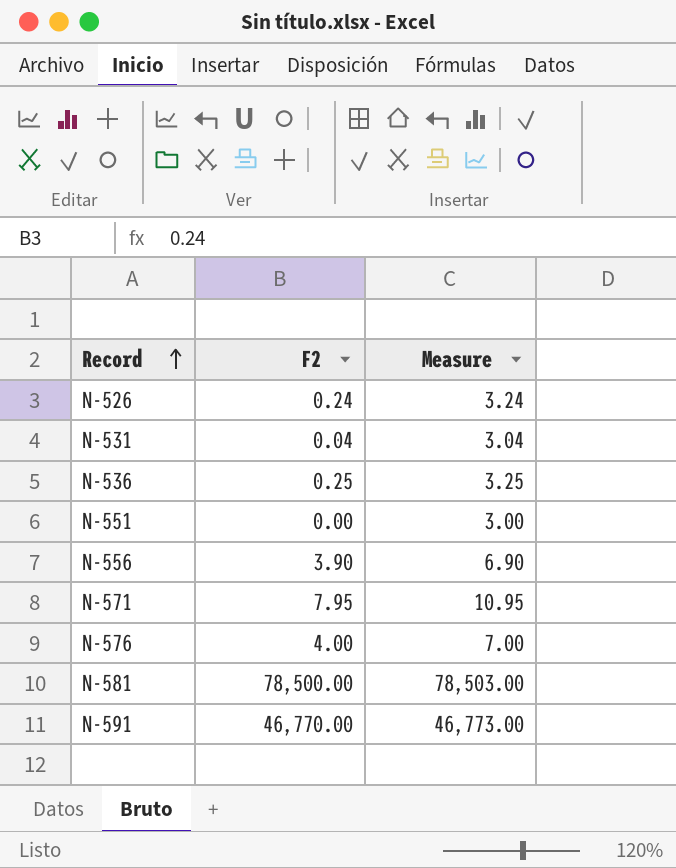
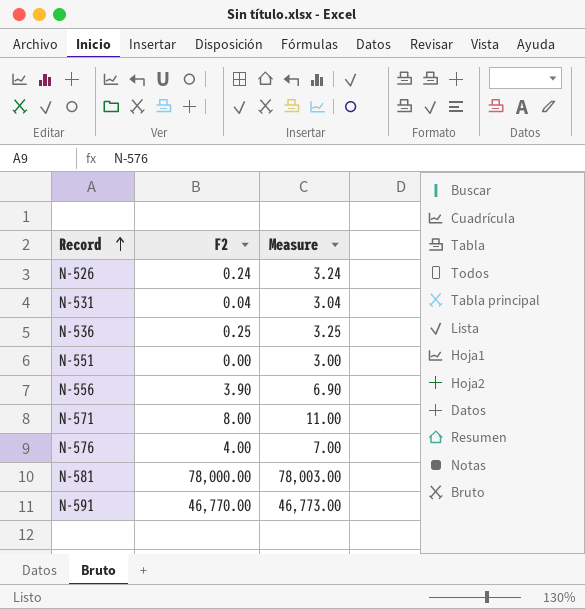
N-571 | F2: 7.95 -> 8.00
N-571 | Measure: 10.95 -> 11.00
N-581 | F2: 78,500.00 -> 78,000.00
N-581 | Measure: 78,503.00 -> 78,003.00

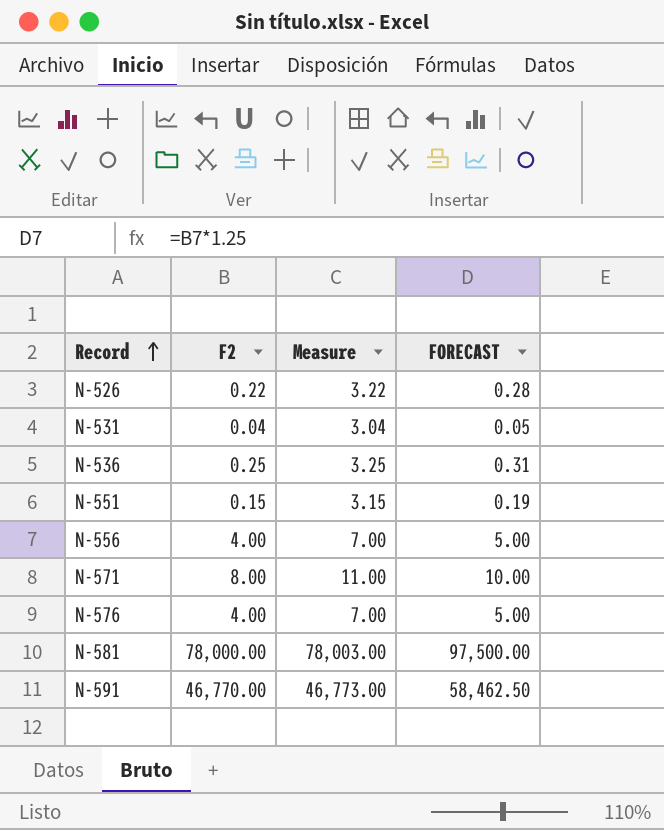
column FORECAST | formula: none -> [F2] * 1.25
N-526 | F2: 0.24 -> 0.22
N-526 | Measure: 3.24 -> 3.22
N-551 | F2: 0.00 -> 0.15
N-551 | Measure: 3.00 -> 3.15
N-556 | F2: 3.90 -> 4.00
N-556 | Measure: 6.90 -> 7.00

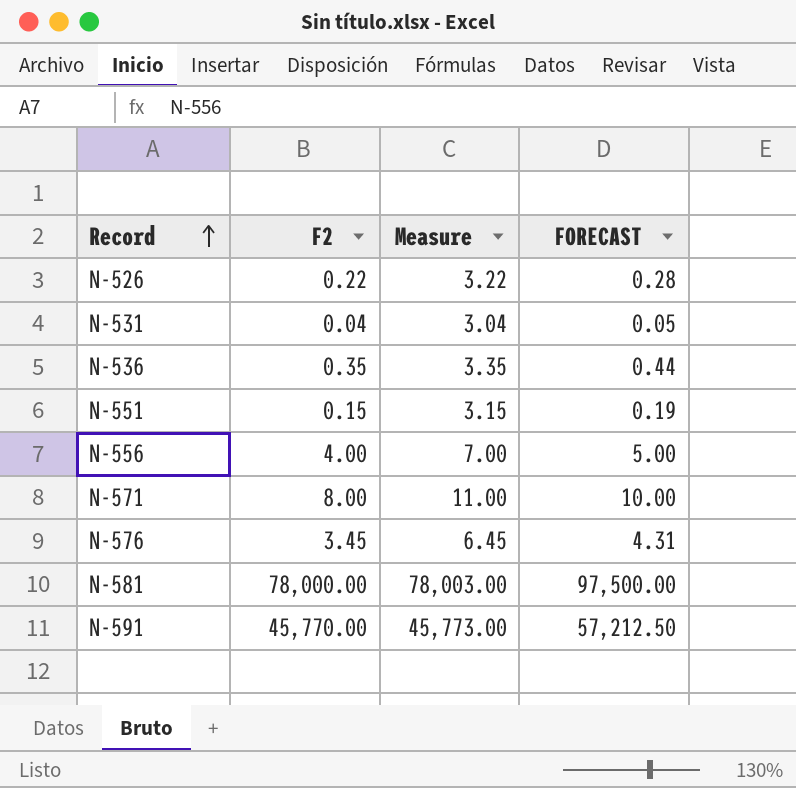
N-536 | F2: 0.25 -> 0.35
N-536 | Measure: 3.25 -> 3.35
N-536 | FORECAST: 0.31 -> 0.44
N-576 | F2: 4.00 -> 3.45
N-576 | Measure: 7.00 -> 6.45
N-576 | FORECAST: 5.00 -> 4.31
N-591 | F2: 46,770.00 -> 45,770.00
N-591 | Measure: 46,773.00 -> 45,773.00
N-591 | FORECAST: 58,462.50 -> 57,212.50

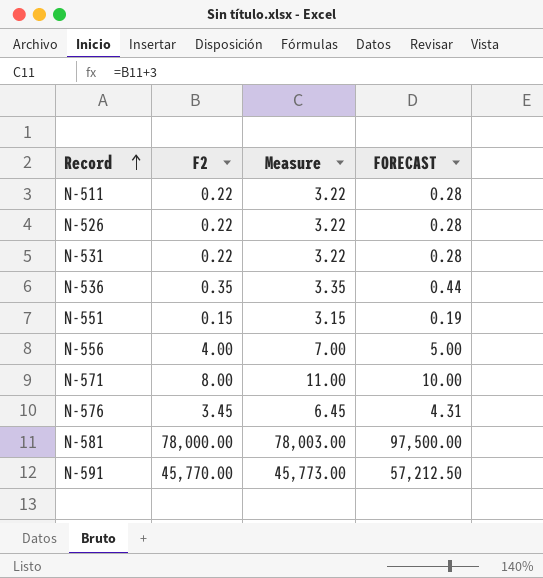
row N-511: none -> 0.22 | 3.22 | 0.28
N-531 | F2: 0.04 -> 0.22
N-531 | Measure: 3.04 -> 3.22
N-531 | FORECAST: 0.05 -> 0.28

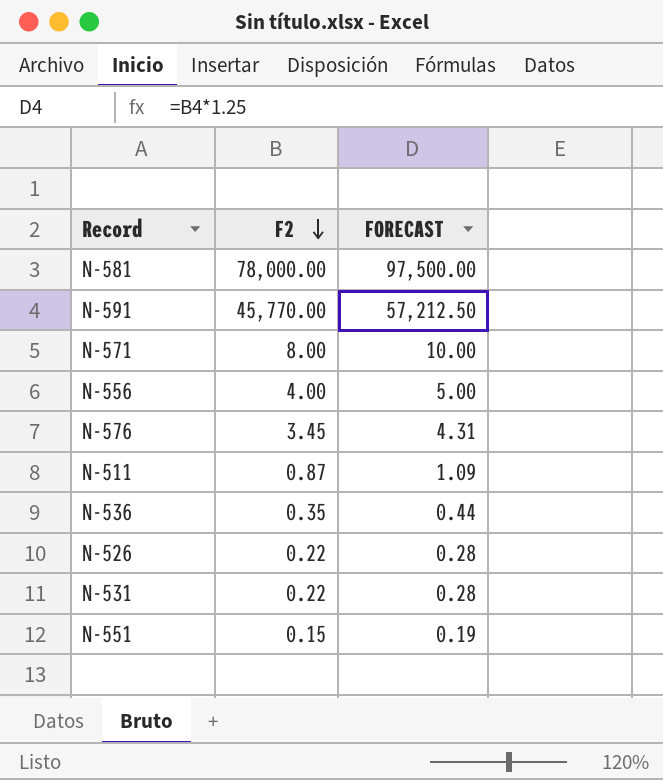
row order: Record ascending -> F2 descending
column Measure | formula: [F2] + 3 -> none
N-511 | F2: 0.22 -> 0.87
N-511 | FORECAST: 0.28 -> 1.09

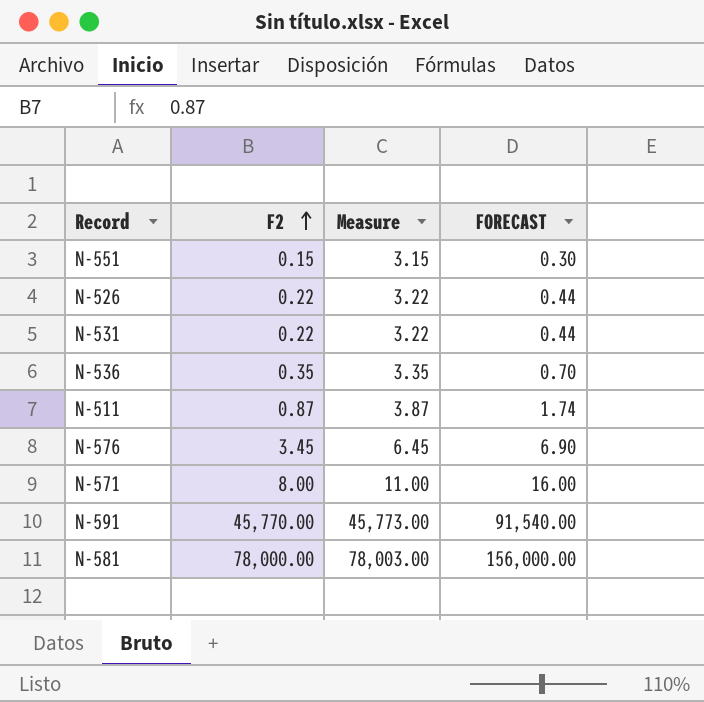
row order: F2 descending -> F2 ascending
column Measure | formula: none -> [F2] + 3
column FORECAST | formula: [F2] * 1.25 -> [F2] * 2
row N-556: 4.00 | 5.00 -> none

